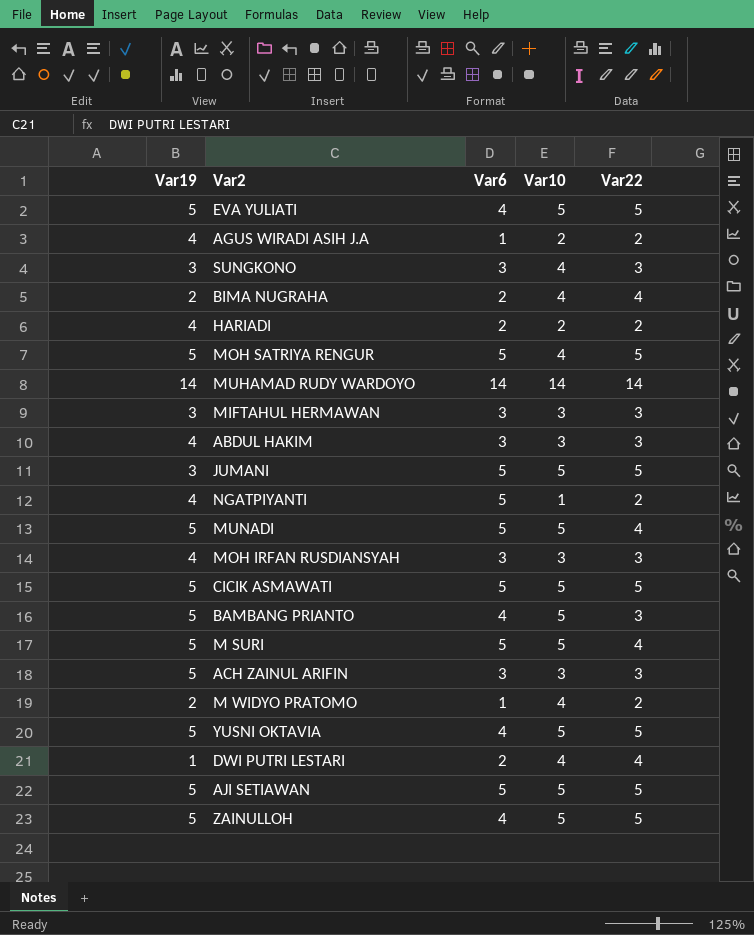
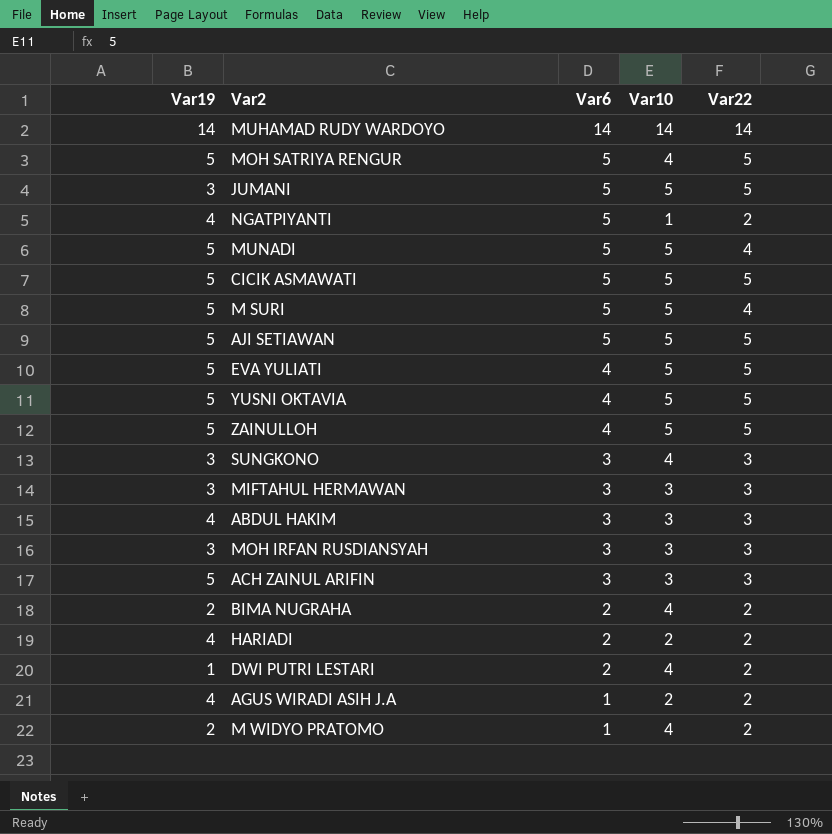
row order: none -> Var6 descending
row BAMBANG PRIANTO: 5 | 4 | 5 | 3 -> none
MOH IRFAN RUSDIANSYAH | Var19: 4 -> 3
BIMA NUGRAHA | Var22: 4 -> 2
DWI PUTRI LESTARI | Var22: 4 -> 2

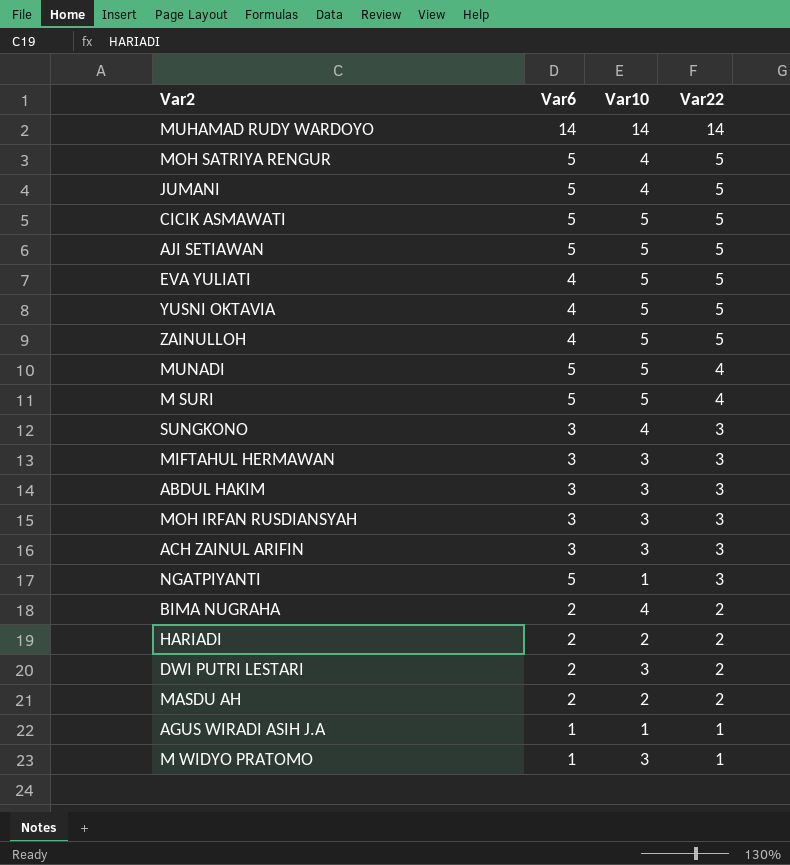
row order: Var6 descending -> Var22 descending
column Var19 | position: 1 -> none
JUMANI | Var10: 5 -> 4
NGATPIYANTI | Var22: 2 -> 3
DWI PUTRI LESTARI | Var10: 4 -> 3
row MASDU AH: none -> 2 | 2 | 2
AGUS WIRADI ASIH J.A | Var10: 2 -> 1
AGUS WIRADI ASIH J.A | Var22: 2 -> 1
M WIDYO PRATOMO | Var10: 4 -> 3
M WIDYO PRATOMO | Var22: 2 -> 1

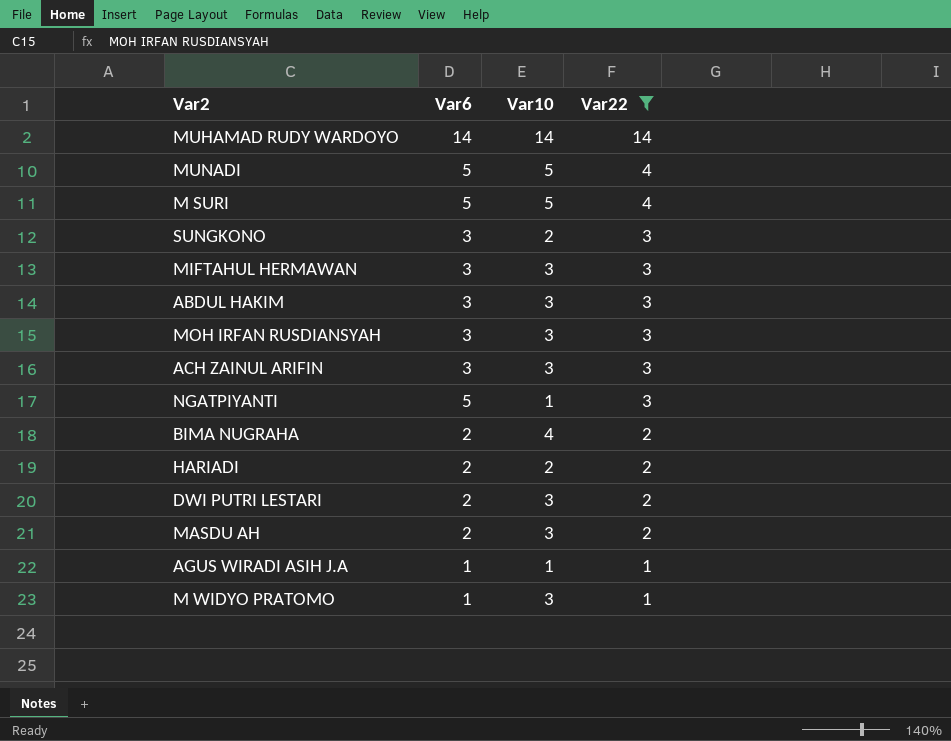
filter: none -> Var22 != 5
SUNGKONO | Var10: 4 -> 2
MASDU AH | Var10: 2 -> 3

